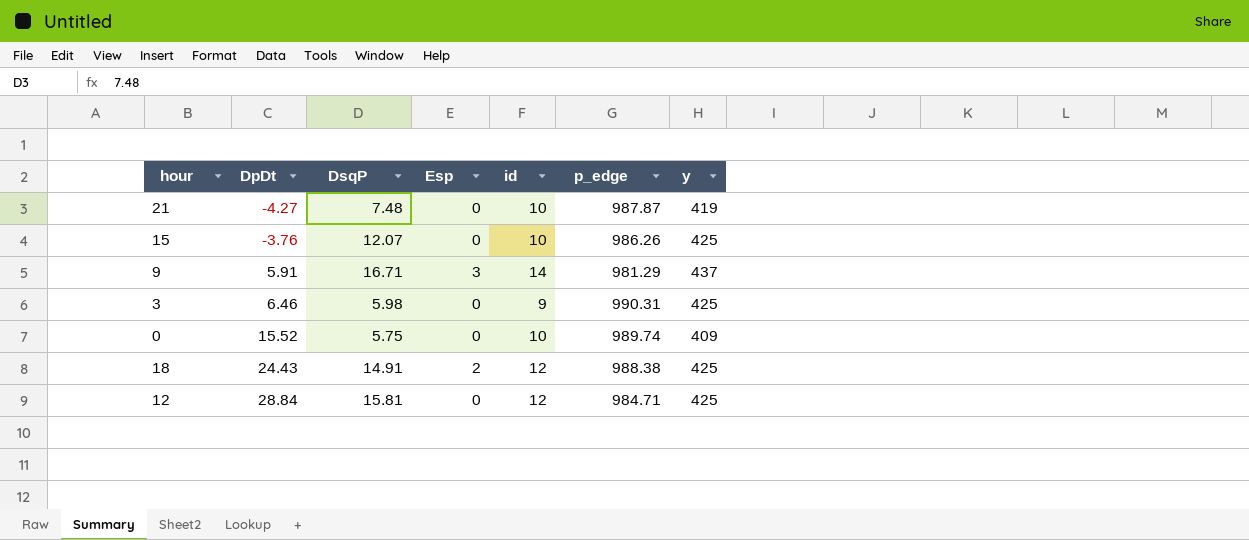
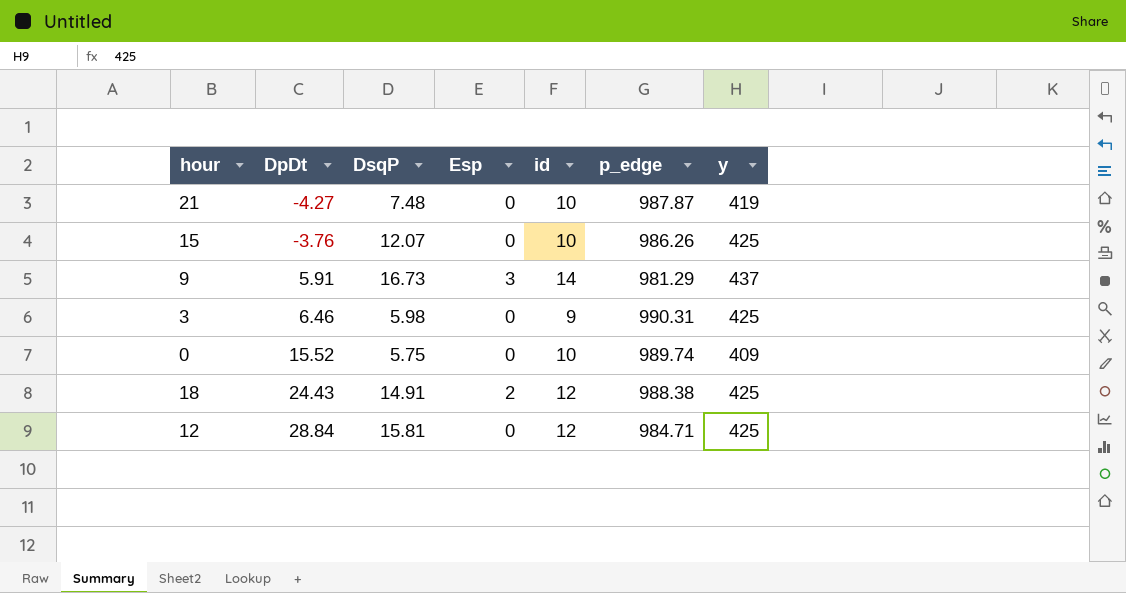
9 | DsqP: 16.71 -> 16.73

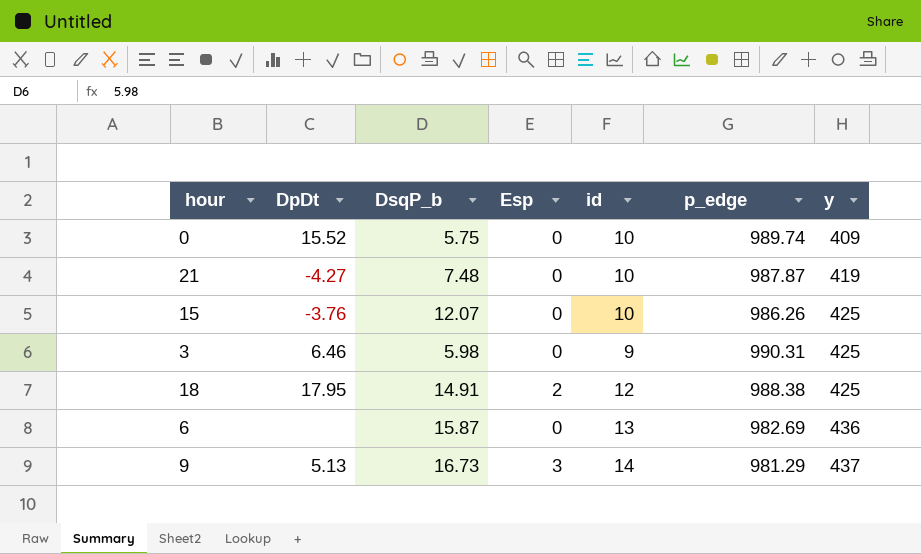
row order: DpDt ascending -> y ascending
column name: DsqP -> DsqP_b
row 12: 28.84 | 15.81 | 0 | 12 | 984.71 | 425 -> none
18 | DpDt: 24.43 -> 17.95
row 6: none -> none | 15.87 | 0 | 13 | 982.69 | 436
9 | DpDt: 5.91 -> 5.13

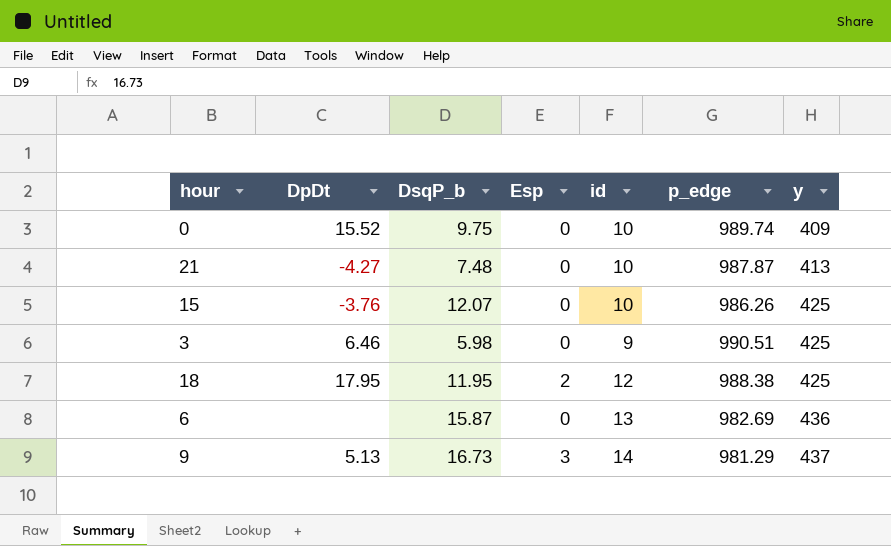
0 | DsqP_b: 5.75 -> 9.75
21 | y: 419 -> 413
3 | p_edge: 990.31 -> 990.51
18 | DsqP_b: 14.91 -> 11.95

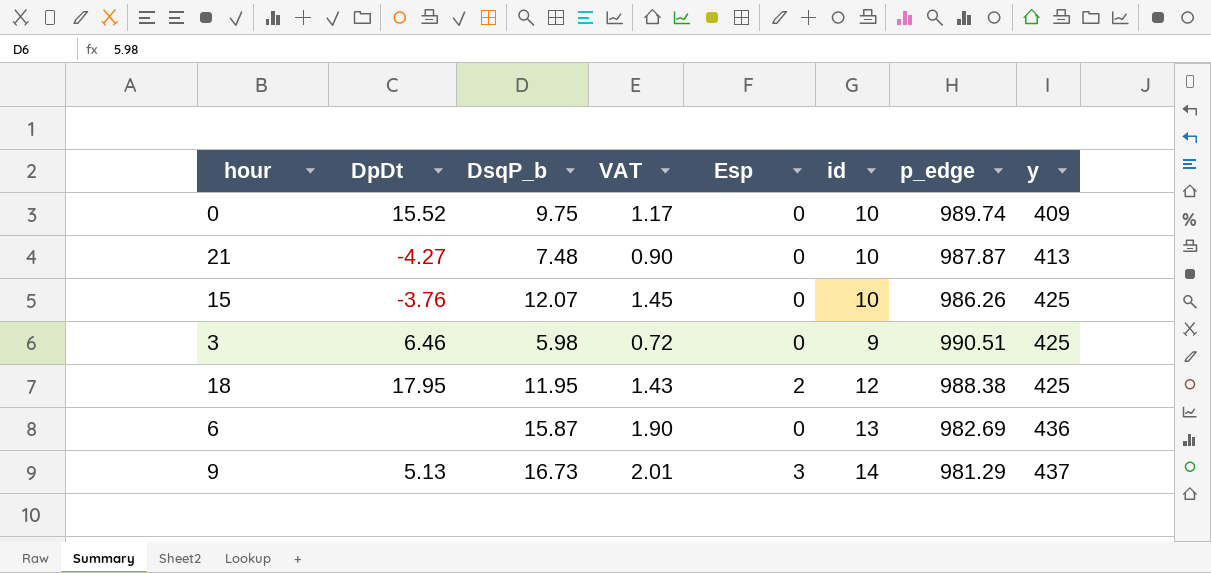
column VAT | formula: none -> [DsqP_b] * 0.12

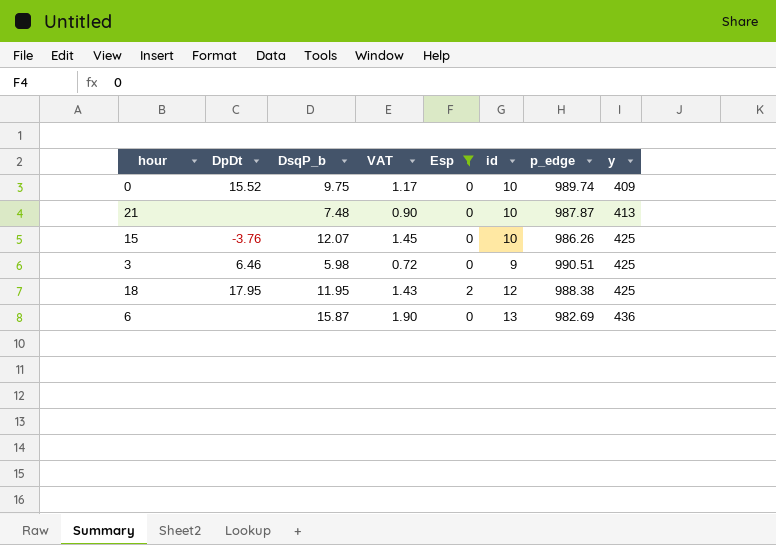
filter: none -> Esp != 3
21 | DpDt: -4.27 -> none

